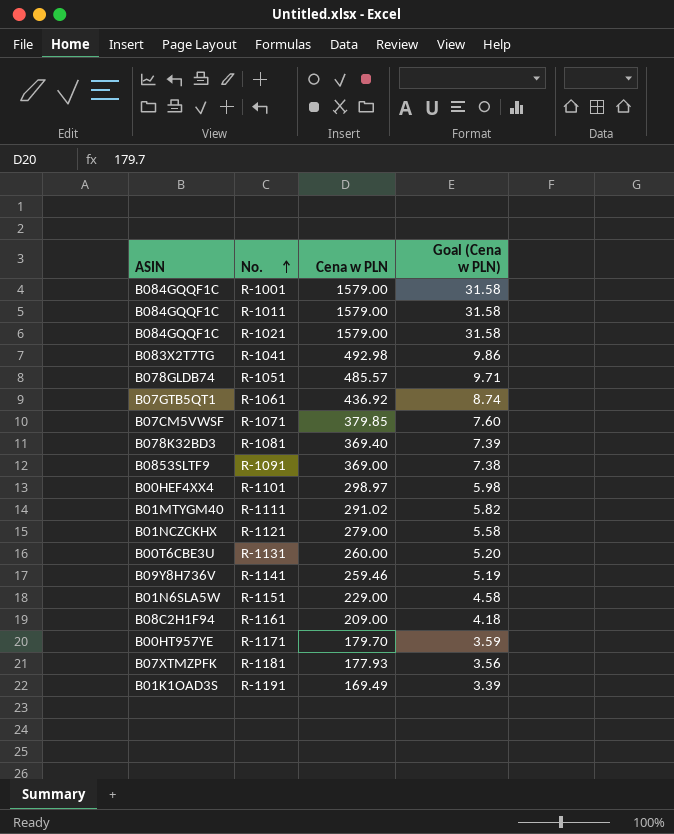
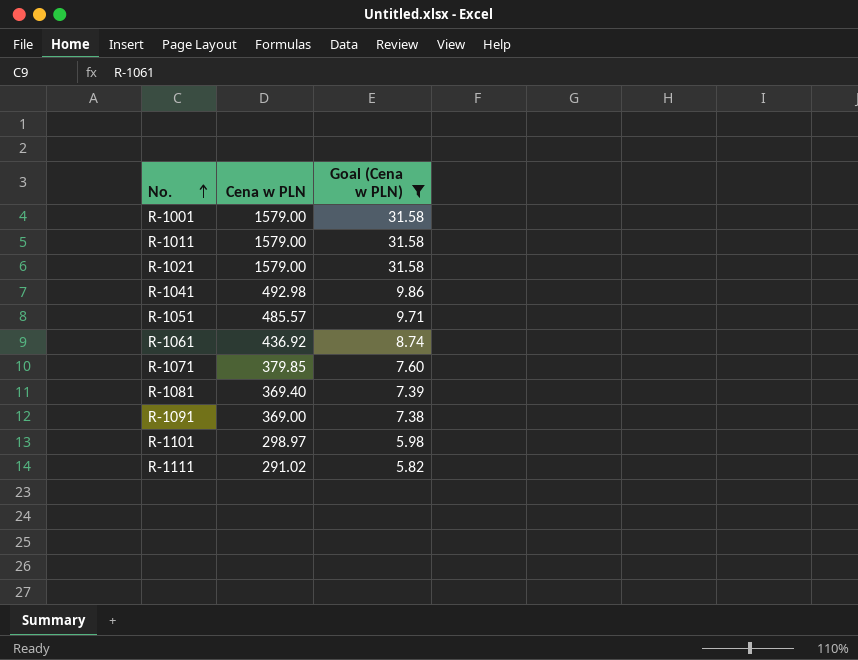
filter: none -> Goal (Cena w PLN) >= 5.82
column ASIN | position: 1 -> none

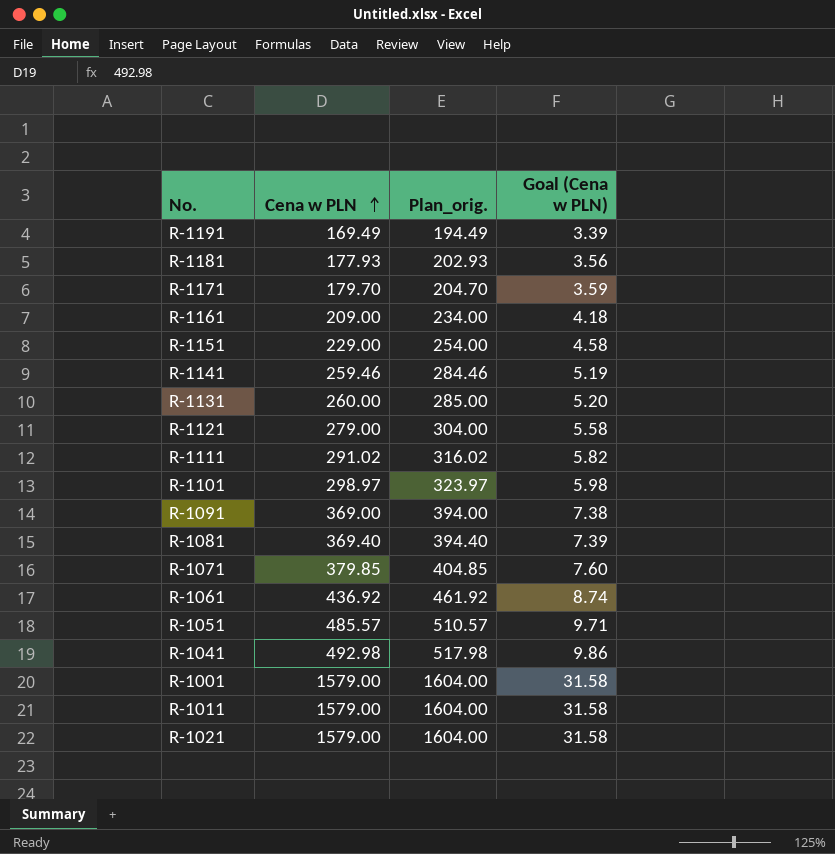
filter: Goal (Cena w PLN) >= 5.82 -> none
row order: No. ascending -> Cena w PLN ascending
column Plan_orig. | formula: none -> [Cena w PLN] + 25

